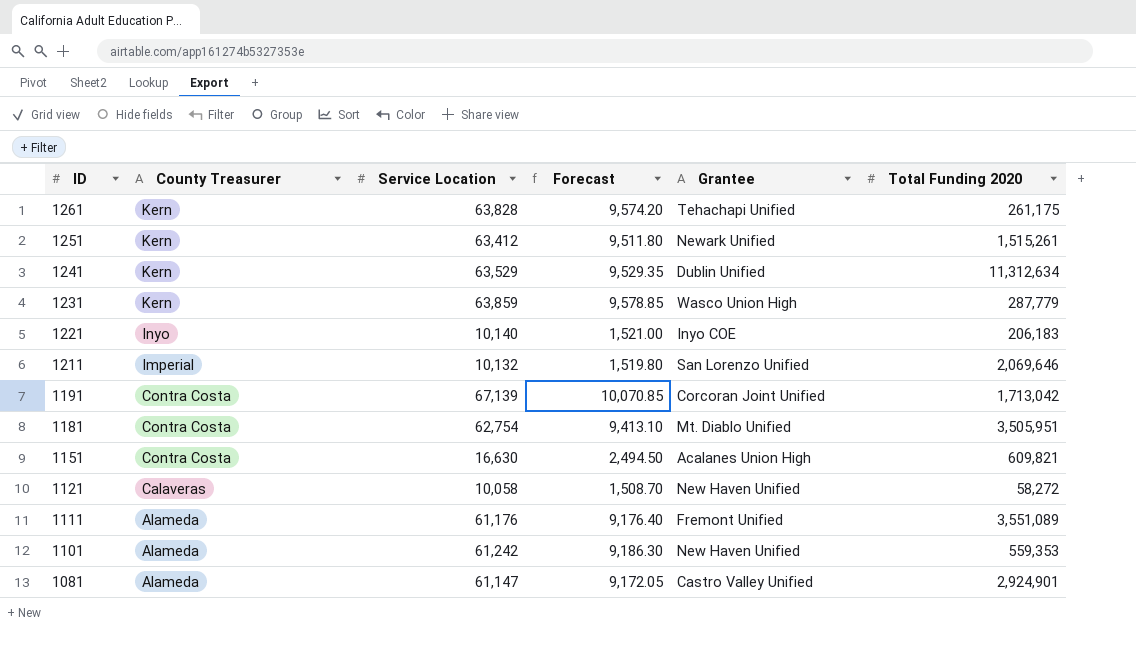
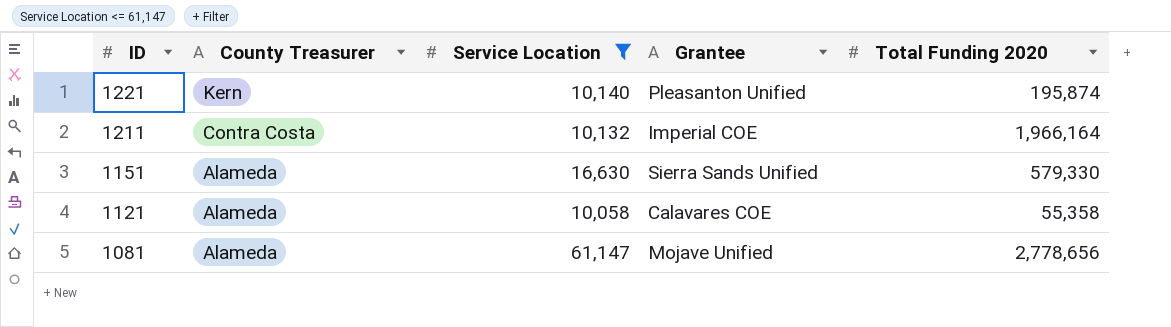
filter: none -> Service Location <= 61,147
column Forecast | formula: [Service Location] * 0.15 -> none
1221 | County Treasurer: Inyo -> Kern
1221 | Grantee: Inyo COE -> Pleasanton Unified
1221 | Total Funding 2020: 206,183 -> 195,874
1211 | County Treasurer: Imperial -> Contra Costa
1211 | Grantee: San Lorenzo Unified -> Imperial COE
1211 | Total Funding 2020: 2,069,646 -> 1,966,164
1151 | County Treasurer: Contra Costa -> Alameda
1151 | Grantee: Acalanes Union High -> Sierra Sands Unified
1151 | Total Funding 2020: 609,821 -> 579,330
1121 | County Treasurer: Calaveras -> Alameda
1121 | Grantee: New Haven Unified -> Calavares COE
1121 | Total Funding 2020: 58,272 -> 55,358
1081 | Grantee: Castro Valley Unified -> Mojave Unified
1081 | Total Funding 2020: 2,924,901 -> 2,778,656

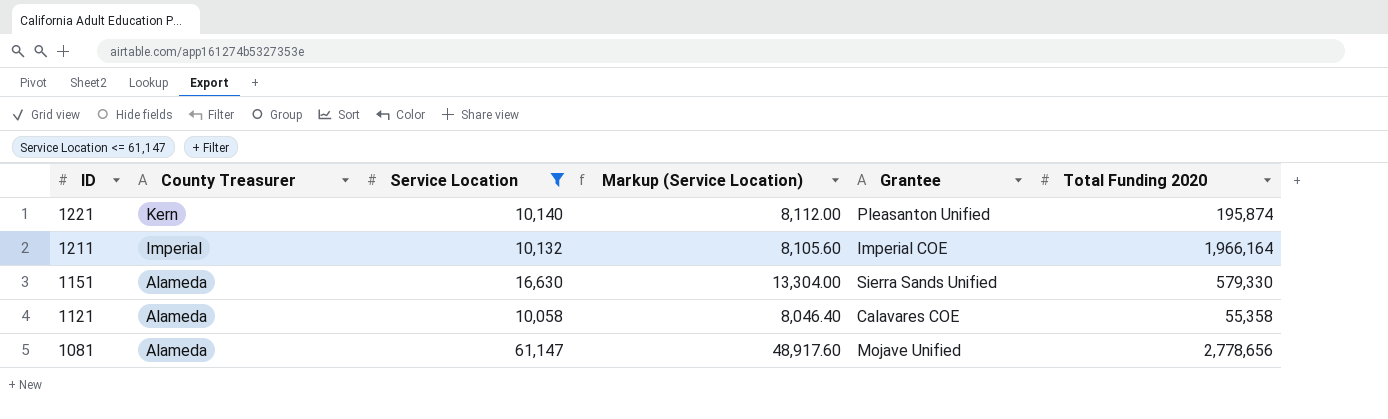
column Markup (Service Location) | formula: none -> [Service Location] * 0.8
1211 | County Treasurer: Contra Costa -> Imperial

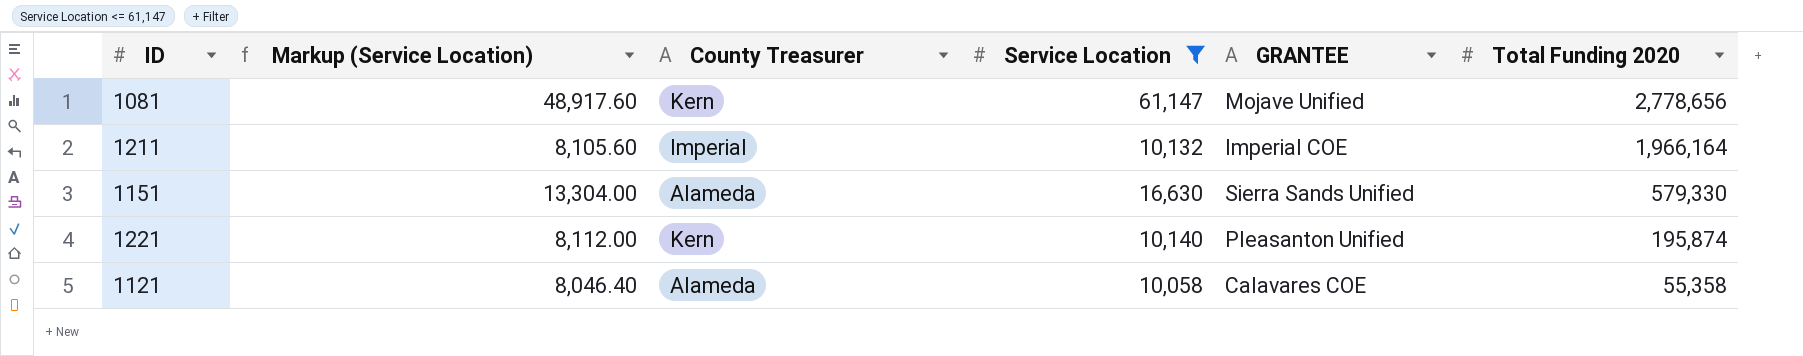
row order: ID descending -> Total Funding 2020 descending
column Markup (Service Location) | position: 4 -> 2
column name: Grantee -> GRANTEE
1081 | County Treasurer: Alameda -> Kern

